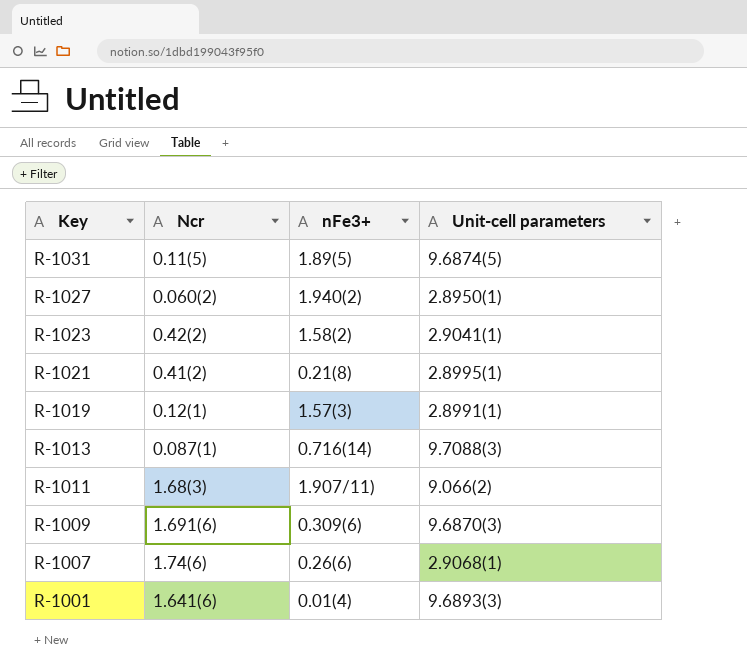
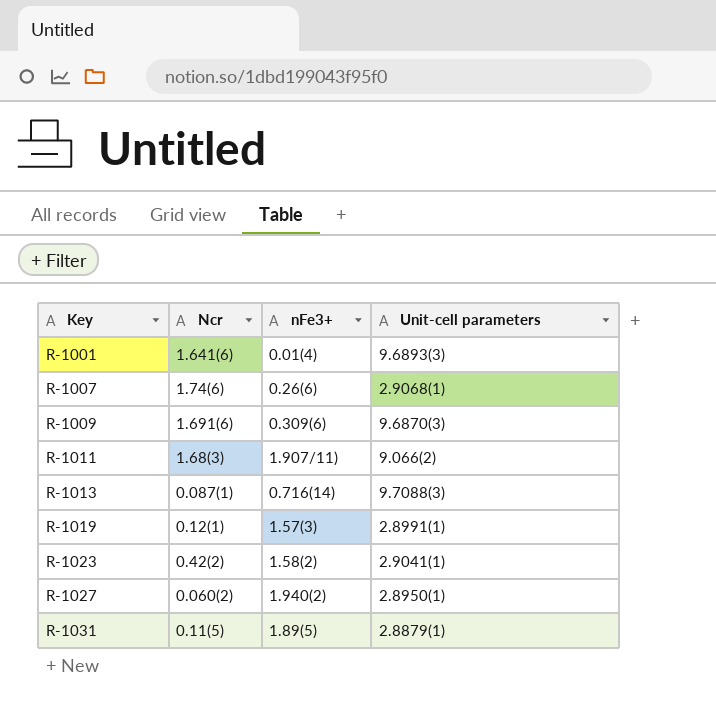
row order: Key descending -> Key ascending
row R-1021: 0.41(2) | 0.21(8) | 2.8995(1) -> none
R-1031 | Unit-cell parameters: 9.6874(5) -> 2.8879(1)

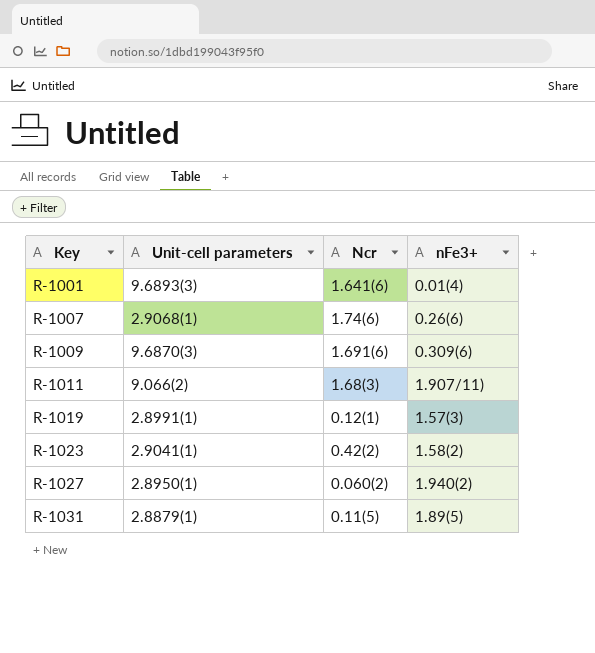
column Unit-cell parameters | position: 4 -> 2
row R-1013: 0.087(1) | 0.716(14) | 9.7088(3) -> none

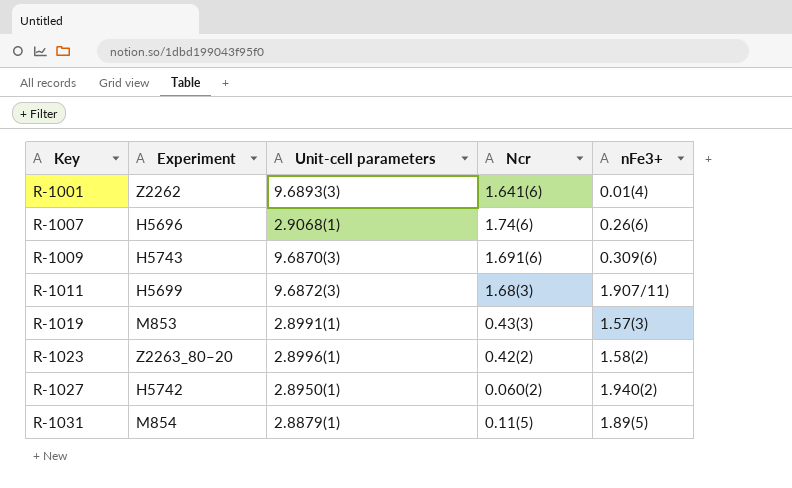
column Experiment | position: none -> 2
R-1011 | Unit-cell parameters: 9.066(2) -> 9.6872(3)
R-1019 | Ncr: 0.12(1) -> 0.43(3)
R-1023 | Unit-cell parameters: 2.9041(1) -> 2.8996(1)

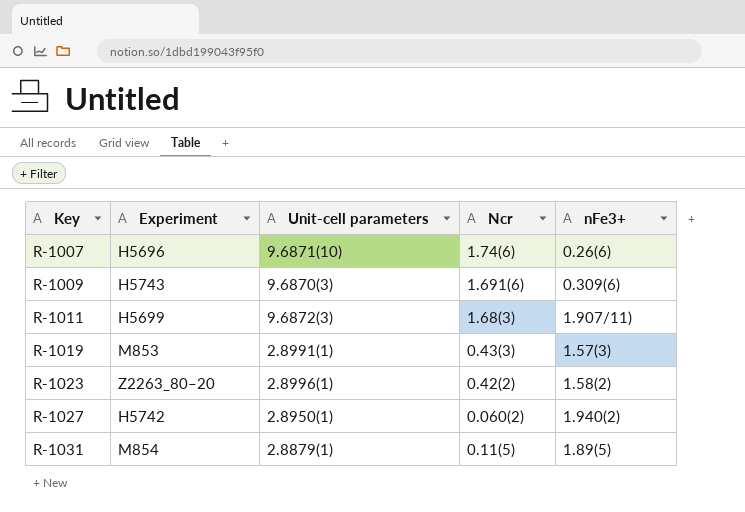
row R-1001: Z2262 | 9.6893(3) | 1.641(6) | 0.01(4) -> none
R-1007 | Unit-cell parameters: 2.9068(1) -> 9.6871(10)

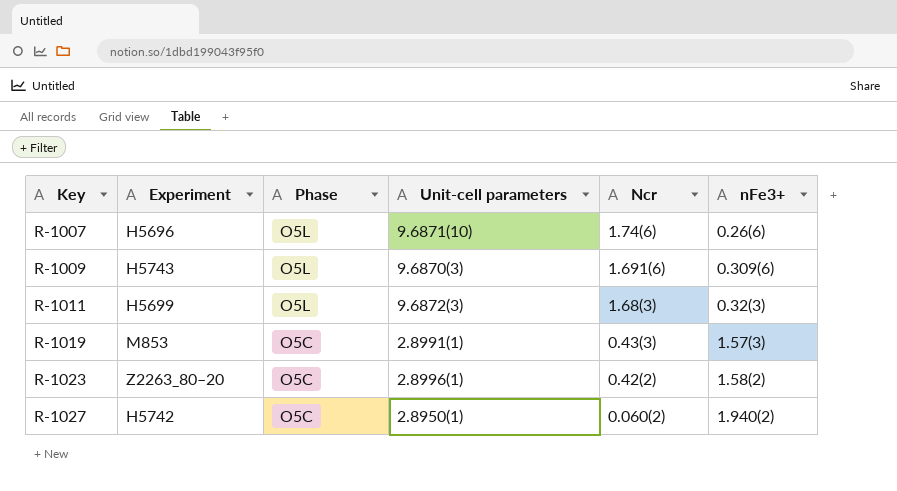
column Phase | position: none -> 3
row R-1031: M854 | 2.8879(1) | 0.11(5) | 1.89(5) -> none
R-1011 | nFe3+: 1.907/11) -> 0.32(3)

